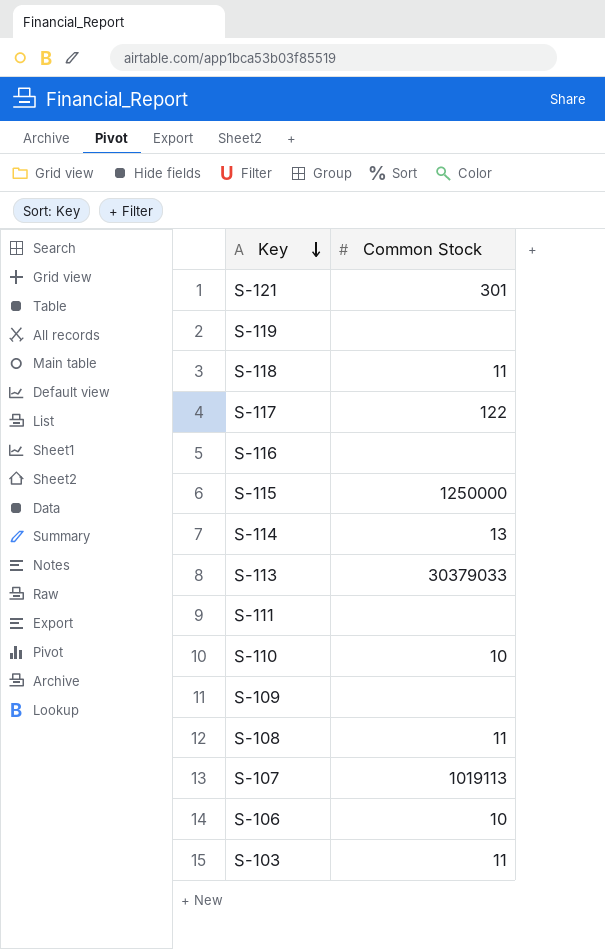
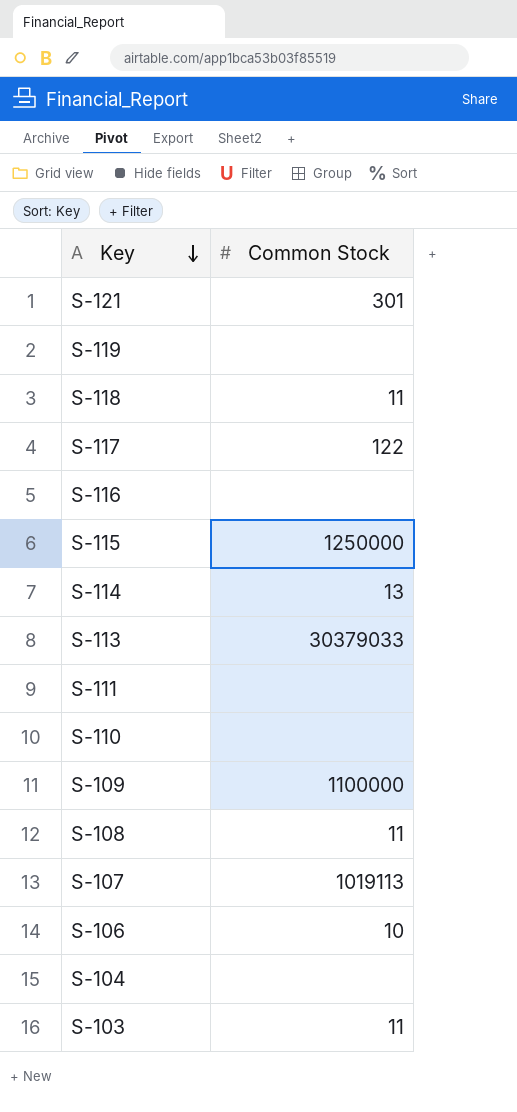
S-110 | Common Stock: 10 -> none
S-109 | Common Stock: none -> 1100000
row S-104: none -> none

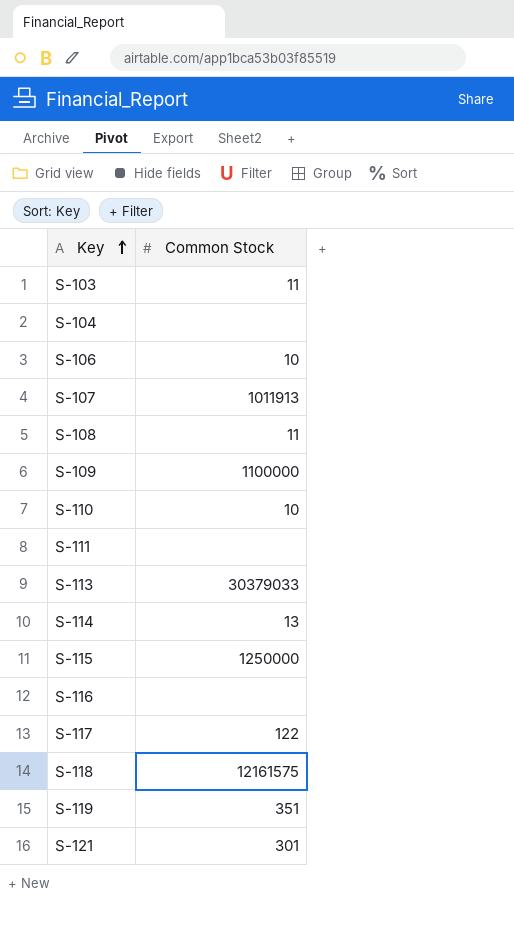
row order: Key descending -> Key ascending
S-107 | Common Stock: 1019113 -> 1011913
S-110 | Common Stock: none -> 10
S-118 | Common Stock: 11 -> 12161575
S-119 | Common Stock: none -> 351

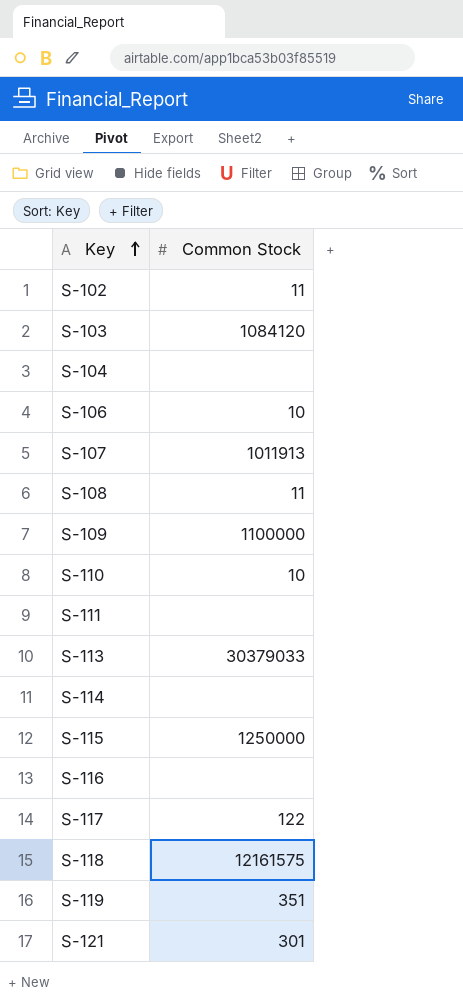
row S-102: none -> 11
S-103 | Common Stock: 11 -> 1084120
S-114 | Common Stock: 13 -> none

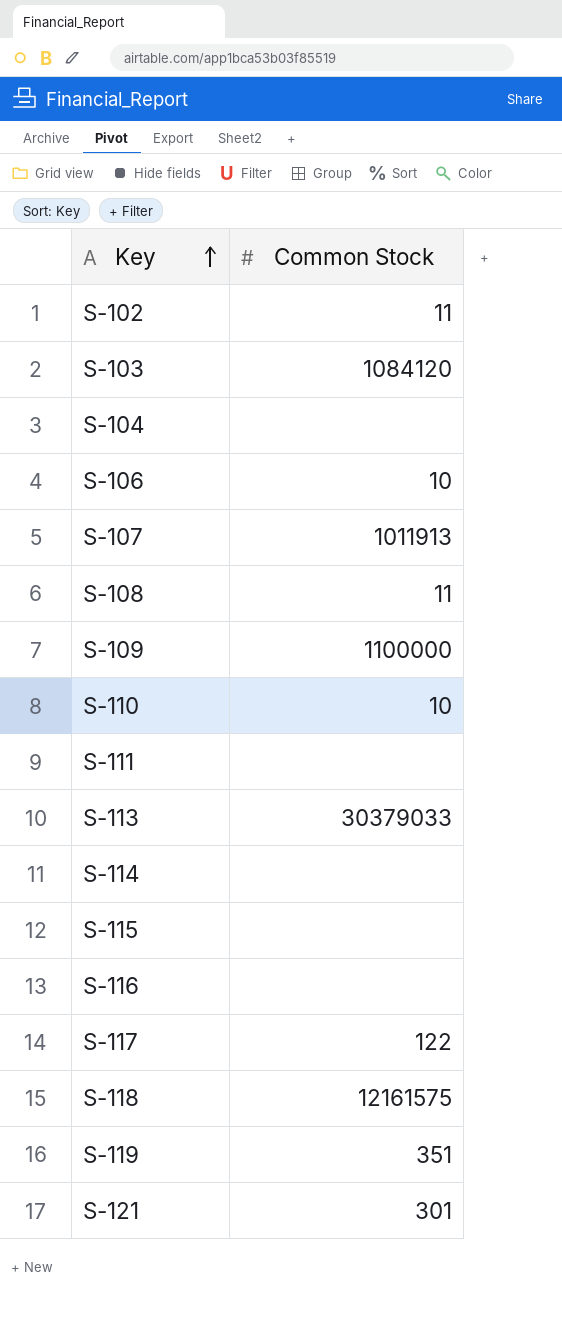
S-115 | Common Stock: 1250000 -> none

